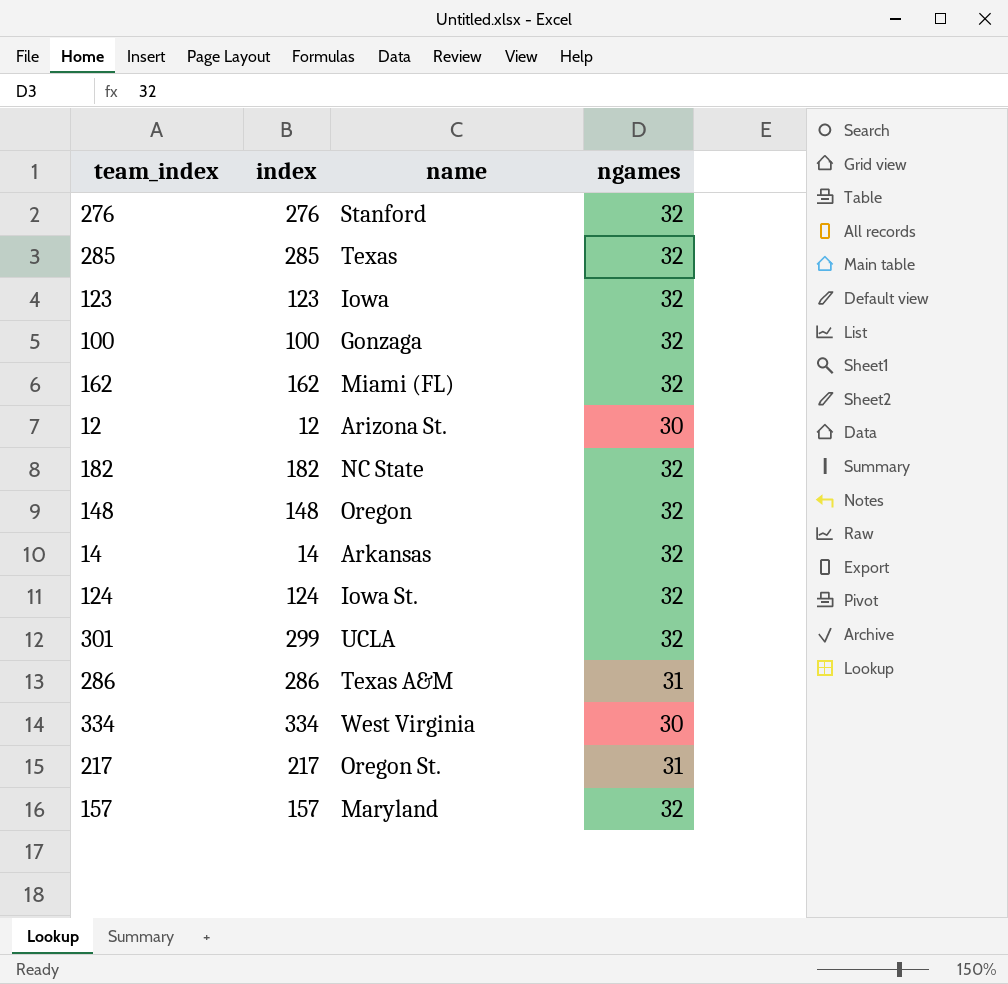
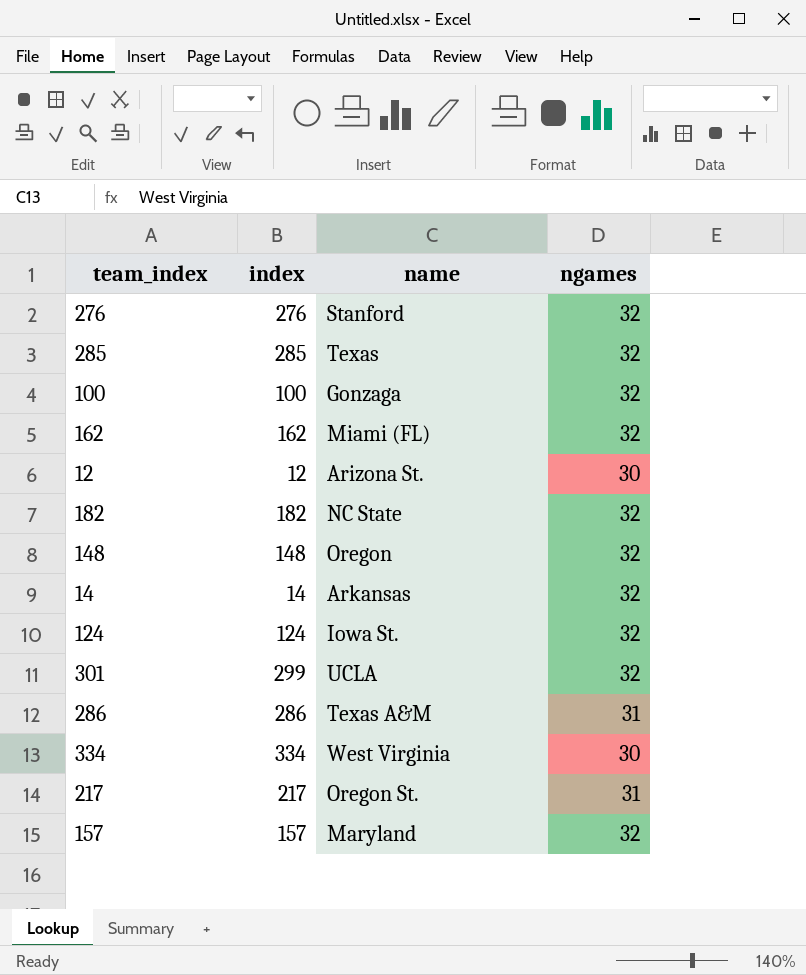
row 123: 123 | Iowa | 32 -> none

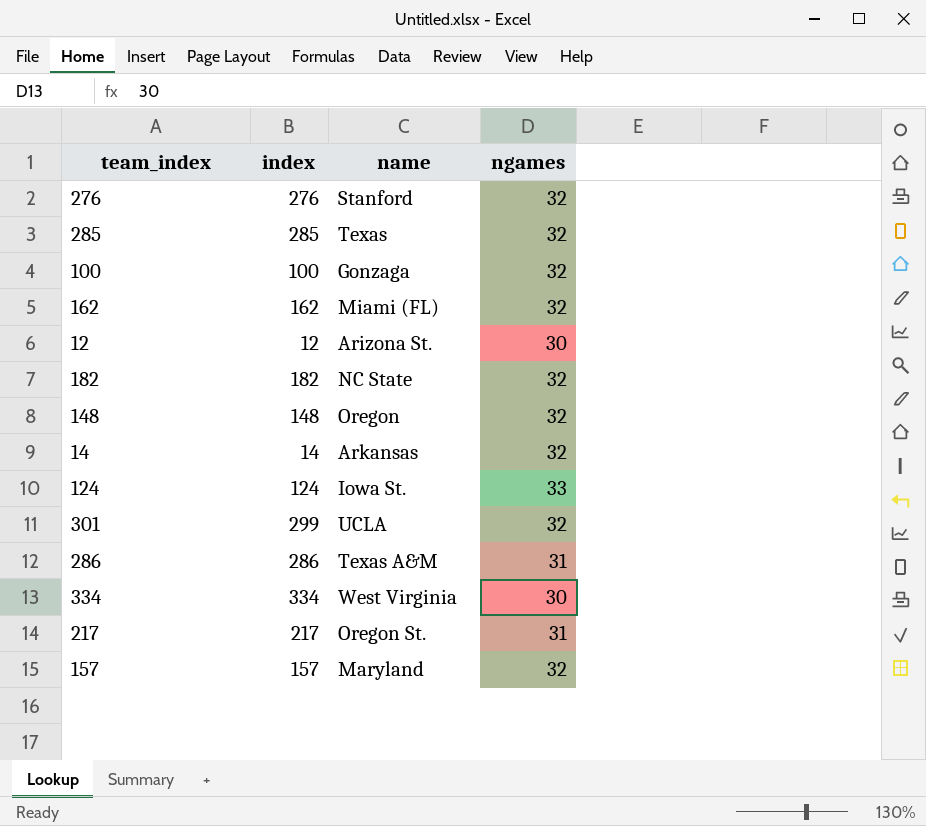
124 | ngames: 32 -> 33

